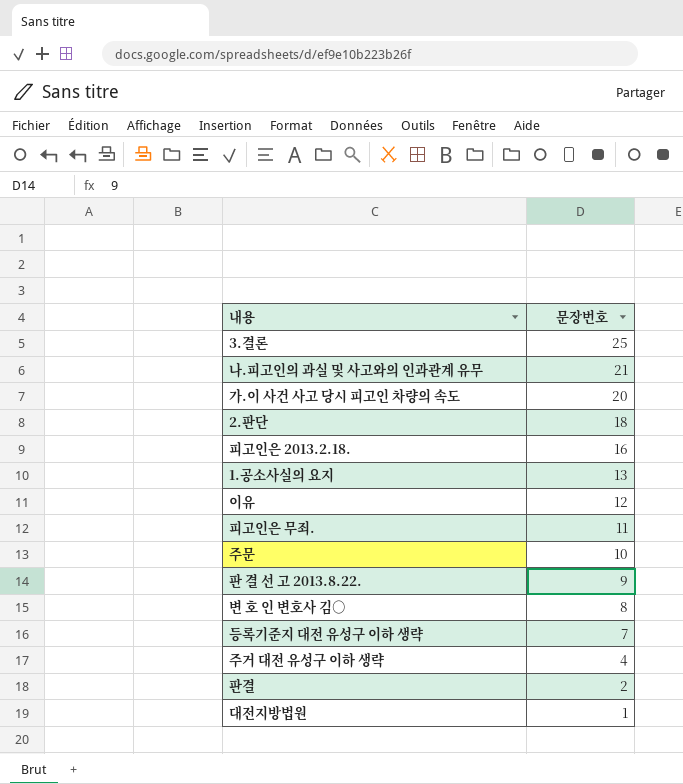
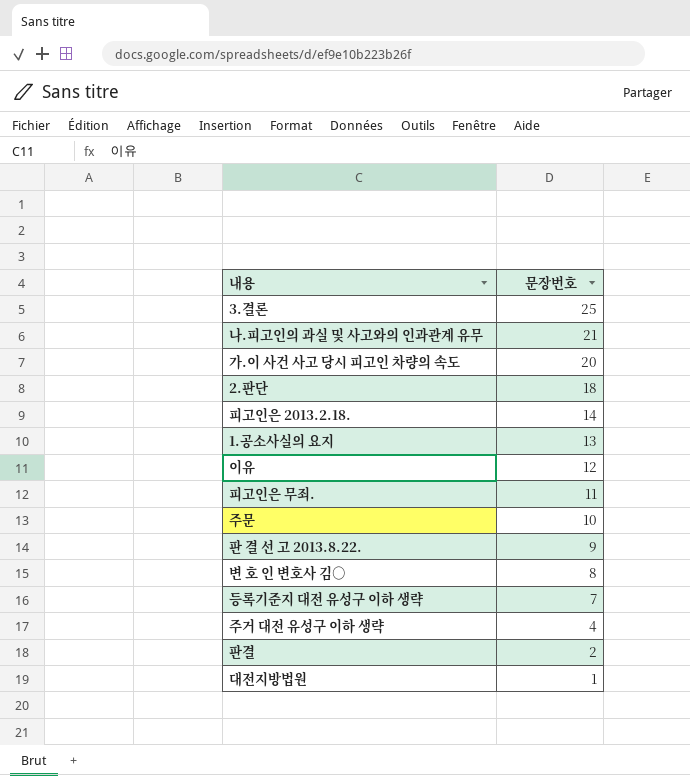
피고인은 2013.2.18. | 문장번호: 16 -> 14

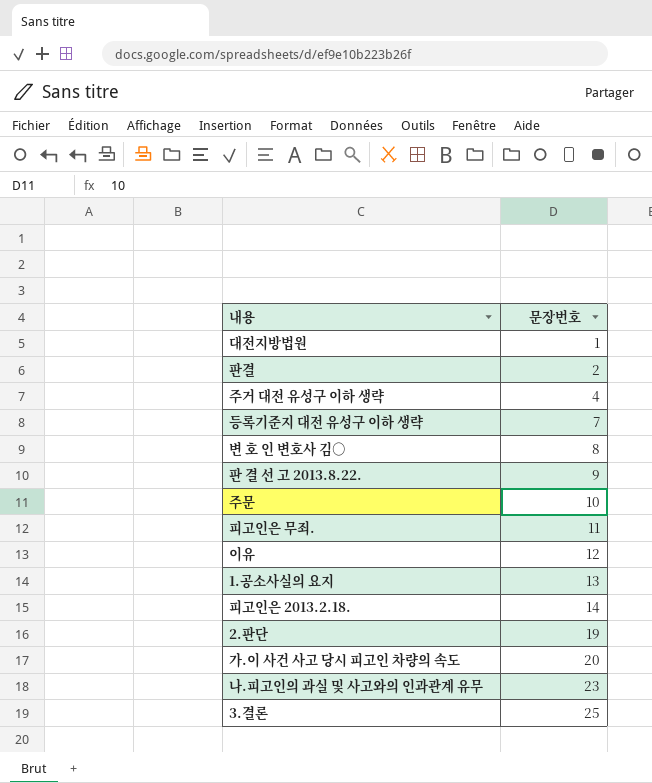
row order: 문장번호 descending -> 문장번호 ascending
2.판단 | 문장번호: 18 -> 19
나.피고인의 과실 및 사고와의 인과관계 유무 | 문장번호: 21 -> 23

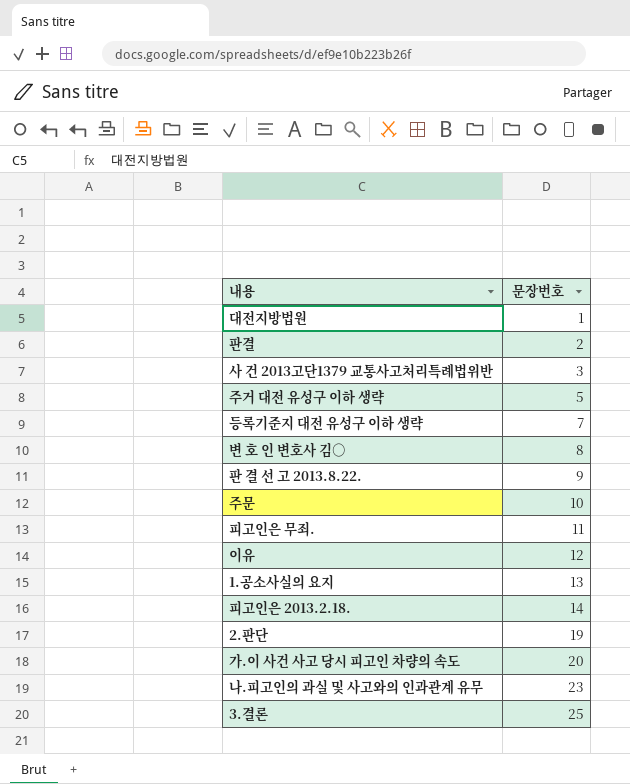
row 사 건 2013고단1379 교통사고처리특례법위반: none -> 3
주거 대전 유성구 이하 생략 | 문장번호: 4 -> 5

